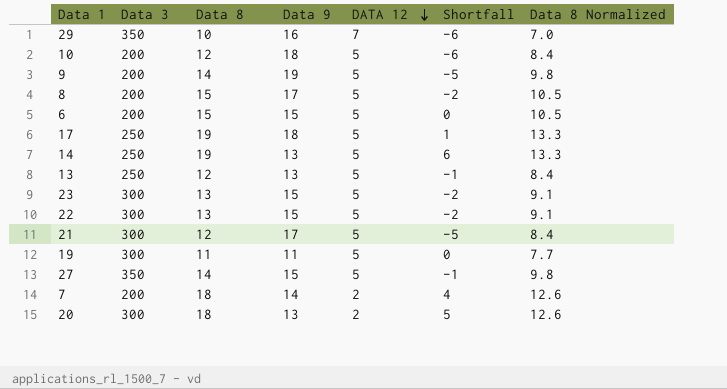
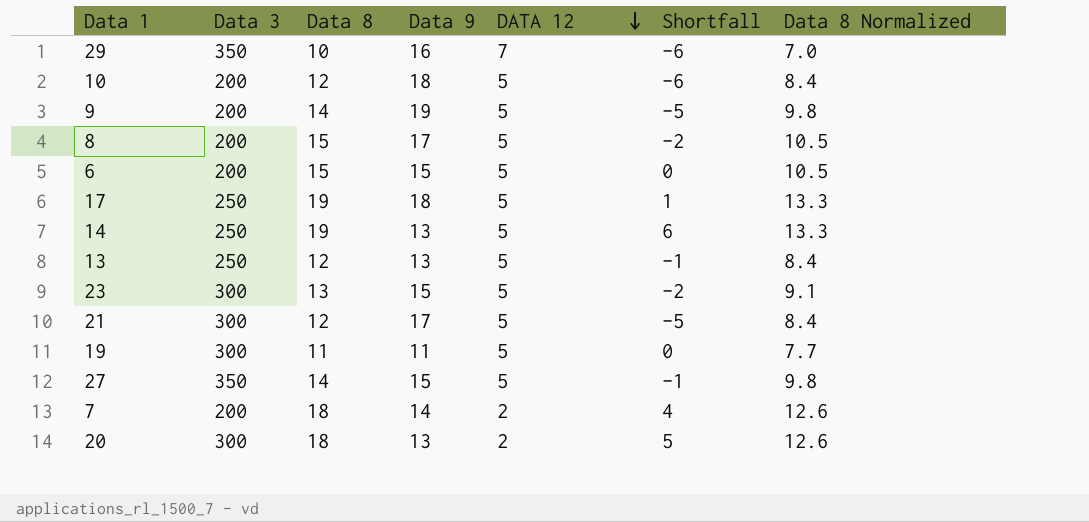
row 22: 300 | 13 | 15 | 5 | -2 | 9.1 -> none

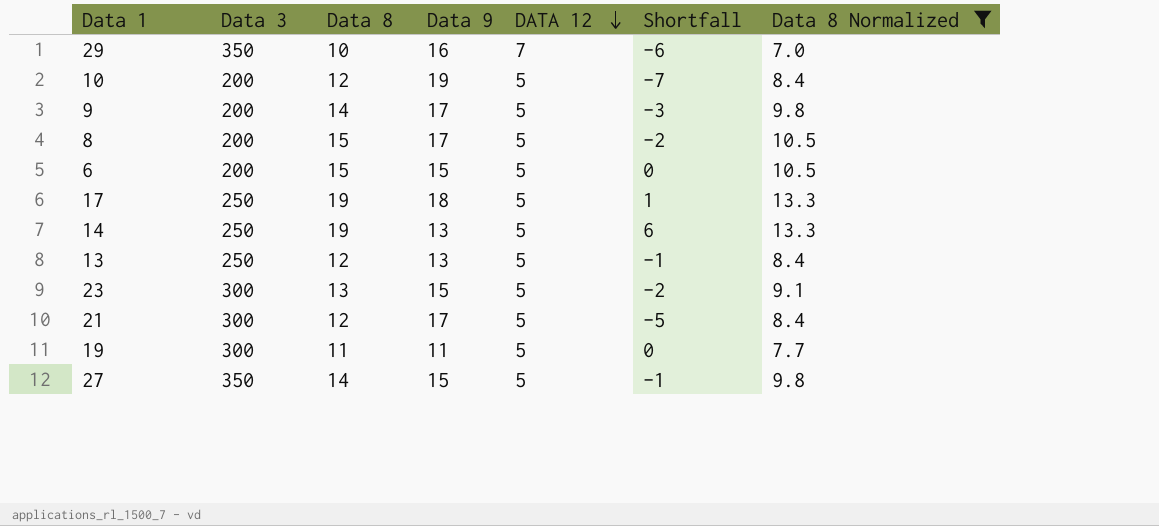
filter: none -> Data 8 Normalized != 12.6
10 | Data 9: 18 -> 19
10 | Shortfall: -6 -> -7
9 | Data 9: 19 -> 17
9 | Shortfall: -5 -> -3

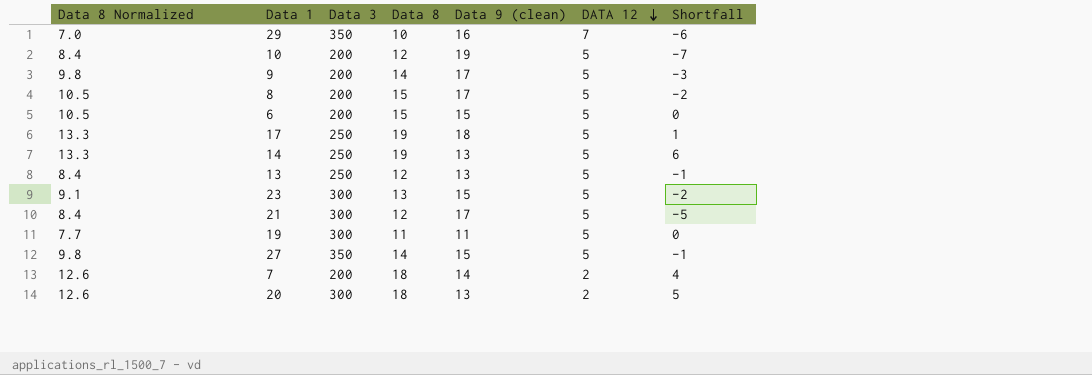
filter: Data 8 Normalized != 12.6 -> none
column Data 8 Normalized | position: 7 -> 1
column name: Data 9 -> Data 9 (clean)

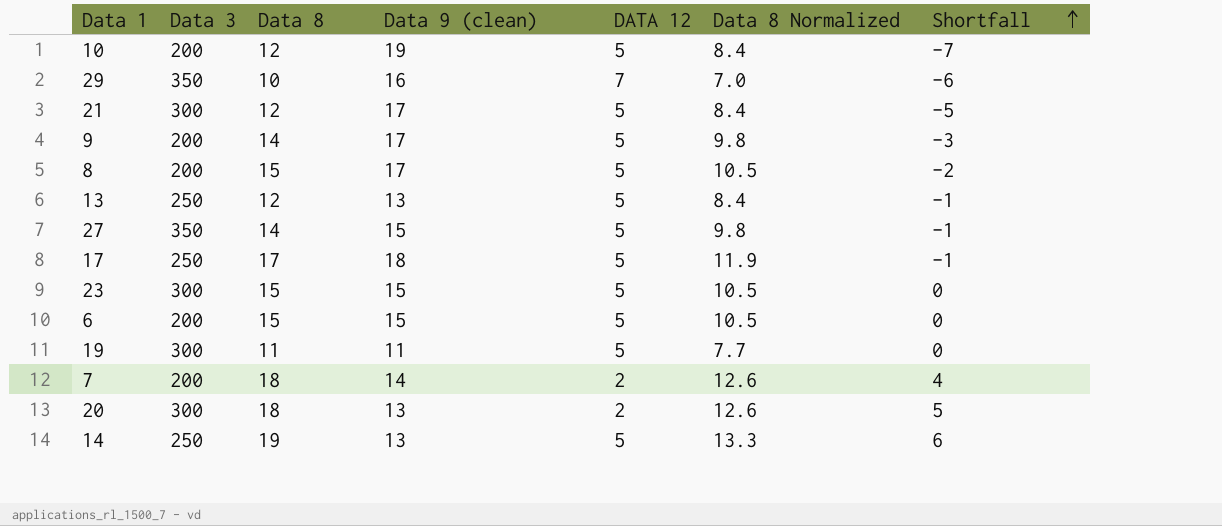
row order: DATA 12 descending -> Shortfall ascending
column Data 8 Normalized | position: 1 -> 6
17 | Data 8: 19 -> 17
17 | Data 8 Normalized: 13.3 -> 11.9
17 | Shortfall: 1 -> -1
23 | Data 8: 13 -> 15
23 | Data 8 Normalized: 9.1 -> 10.5
23 | Shortfall: -2 -> 0

